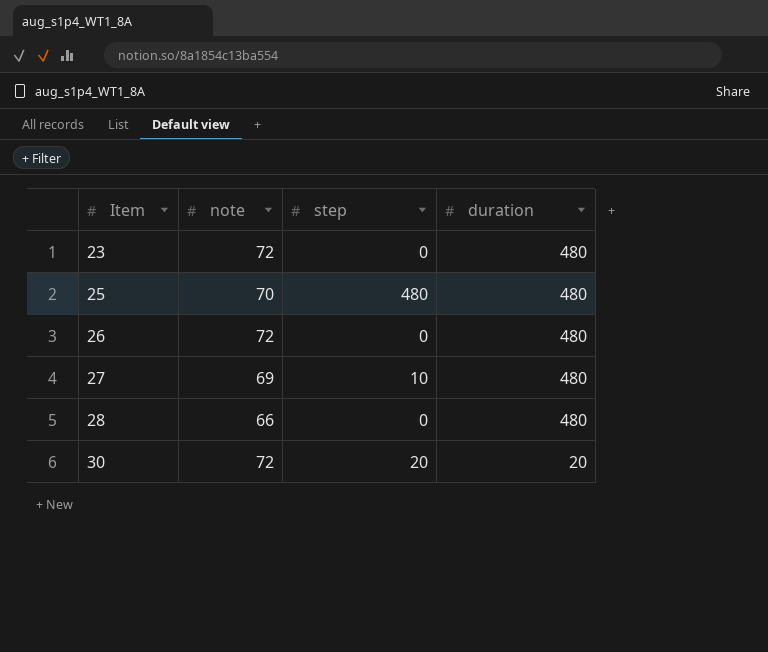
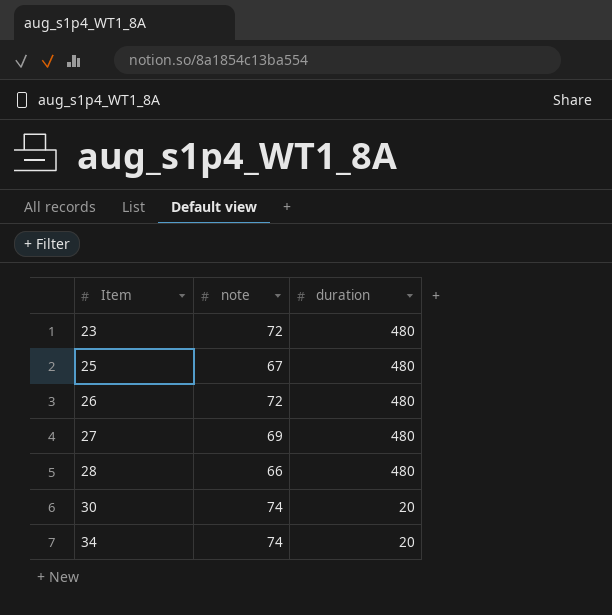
column step | position: 3 -> none
25 | note: 70 -> 67
30 | note: 72 -> 74
row 34: none -> 74 | 20

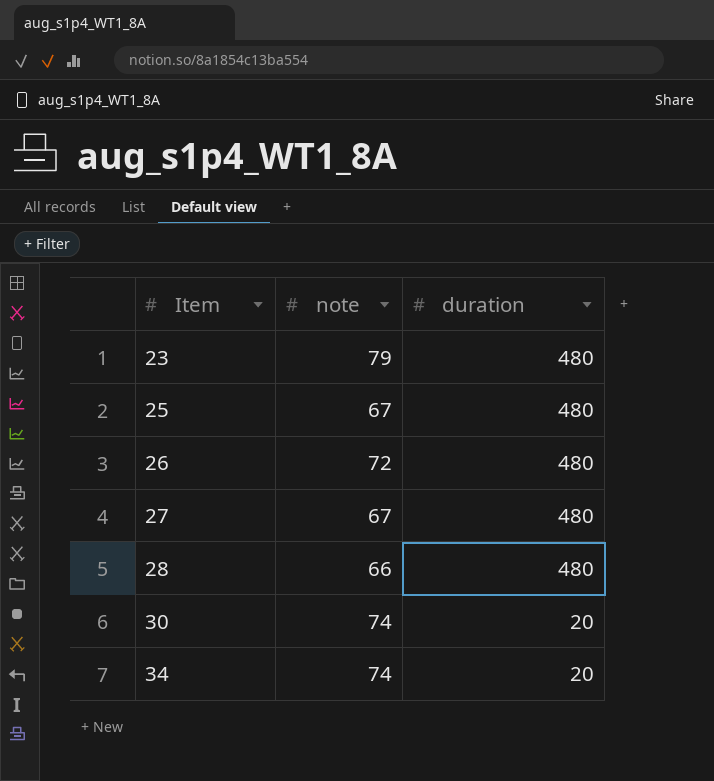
23 | note: 72 -> 79
27 | note: 69 -> 67

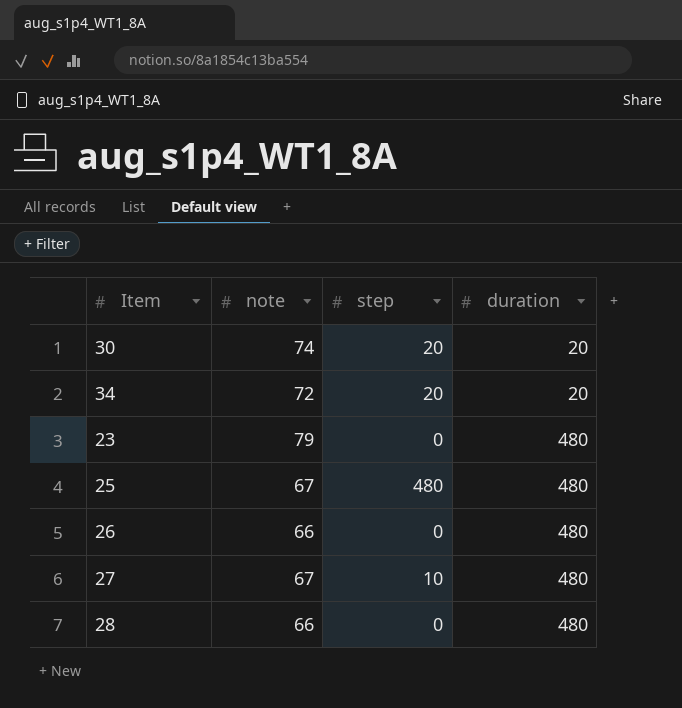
row order: Item ascending -> duration ascending
column step | position: none -> 3
34 | note: 74 -> 72
26 | note: 72 -> 66

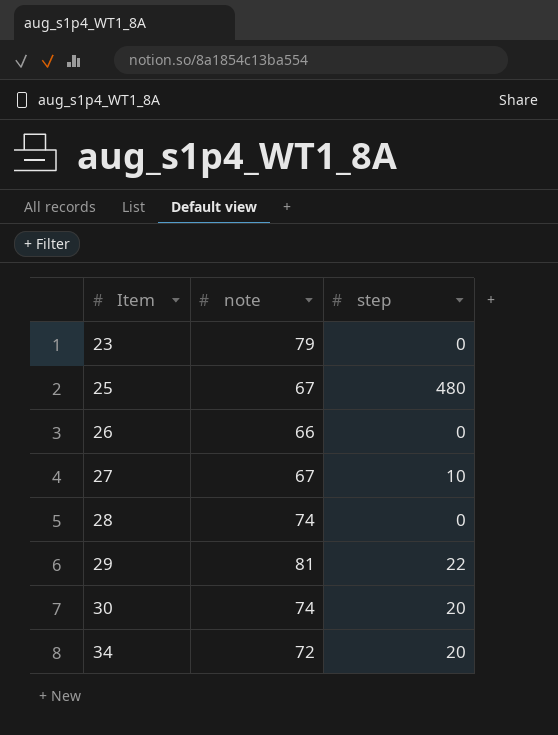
row order: duration ascending -> Item ascending
column duration | position: 4 -> none
28 | note: 66 -> 74
row 29: none -> 81 | 22

